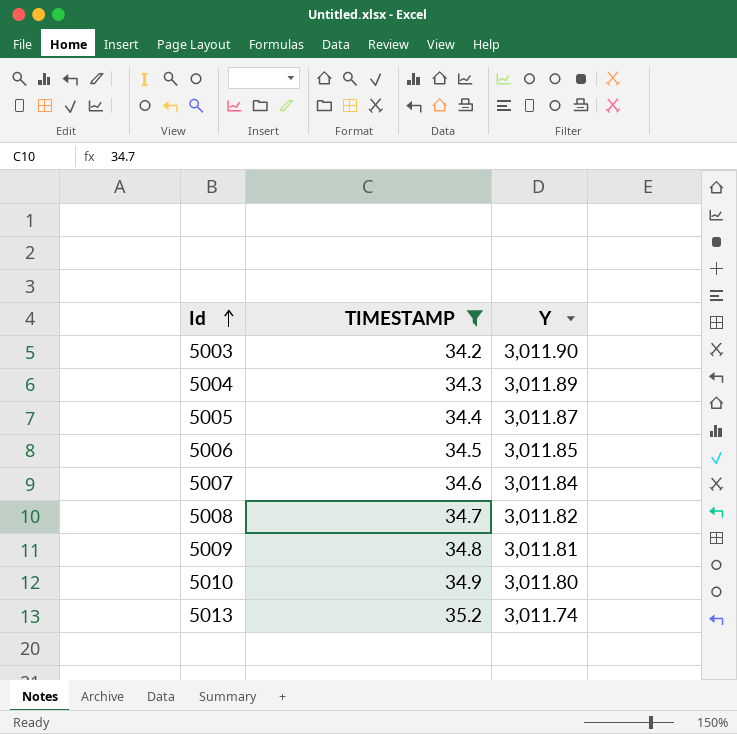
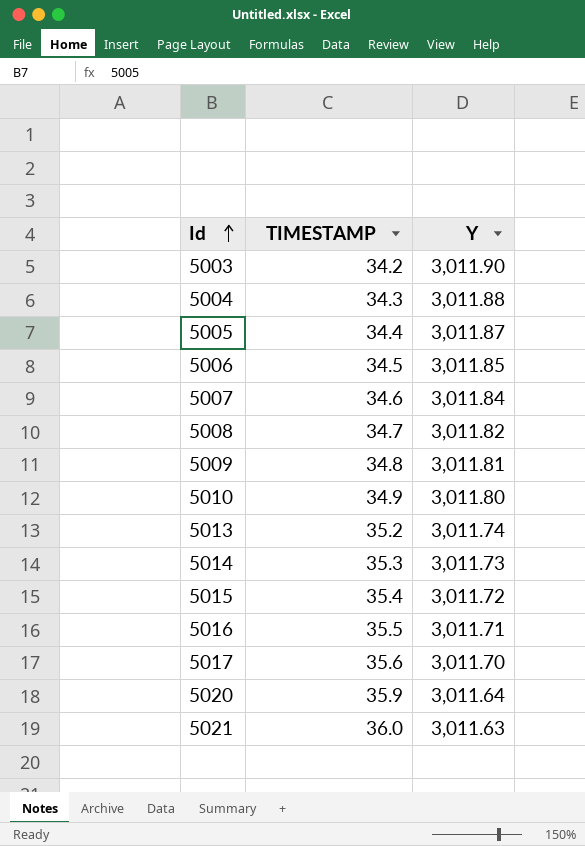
filter: TIMESTAMP <= 35.2 -> none
5004 | Y: 3,011.89 -> 3,011.88

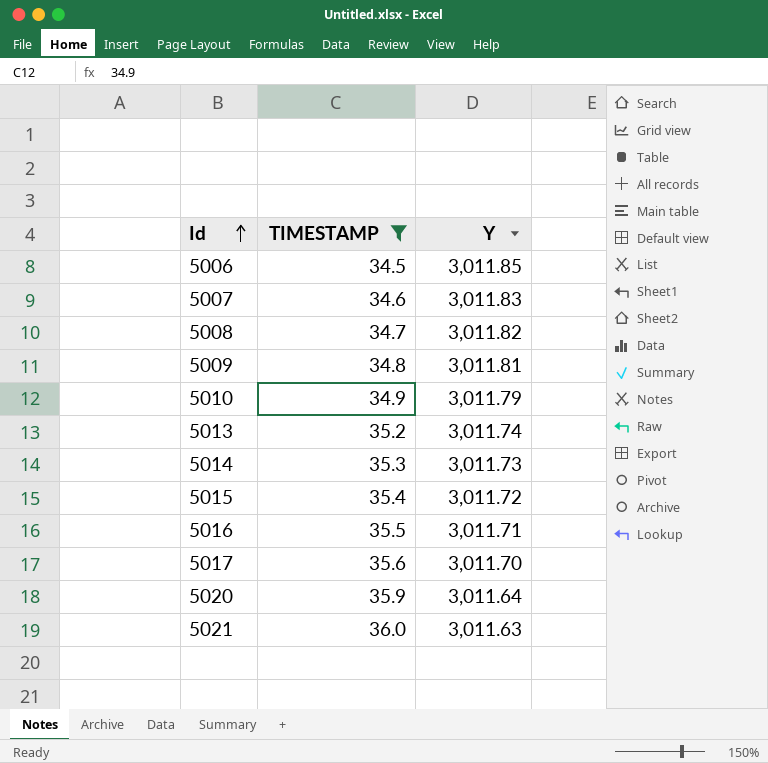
filter: none -> TIMESTAMP >= 34.5
5007 | Y: 3,011.84 -> 3,011.83
5010 | Y: 3,011.80 -> 3,011.79

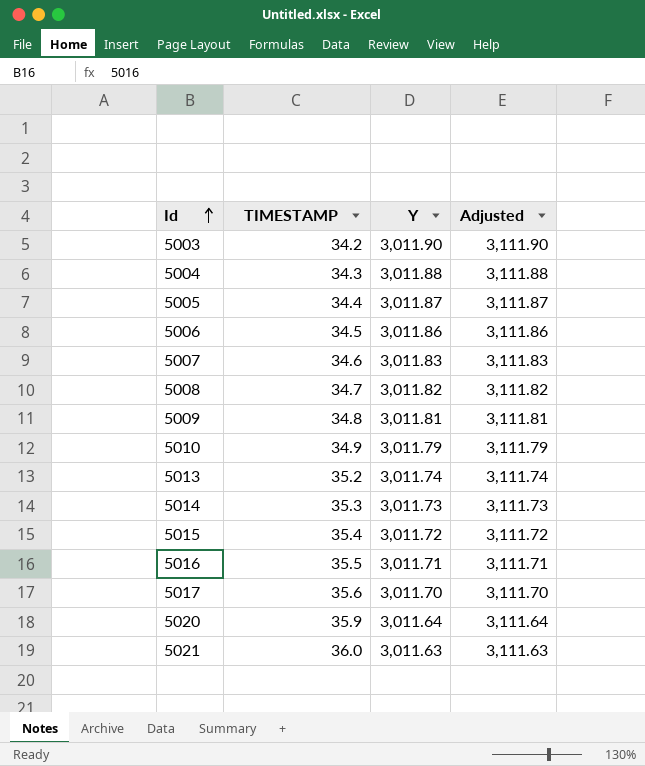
filter: TIMESTAMP >= 34.5 -> none
column Adjusted | formula: none -> [Y] + 100
5006 | Y: 3,011.85 -> 3,011.86

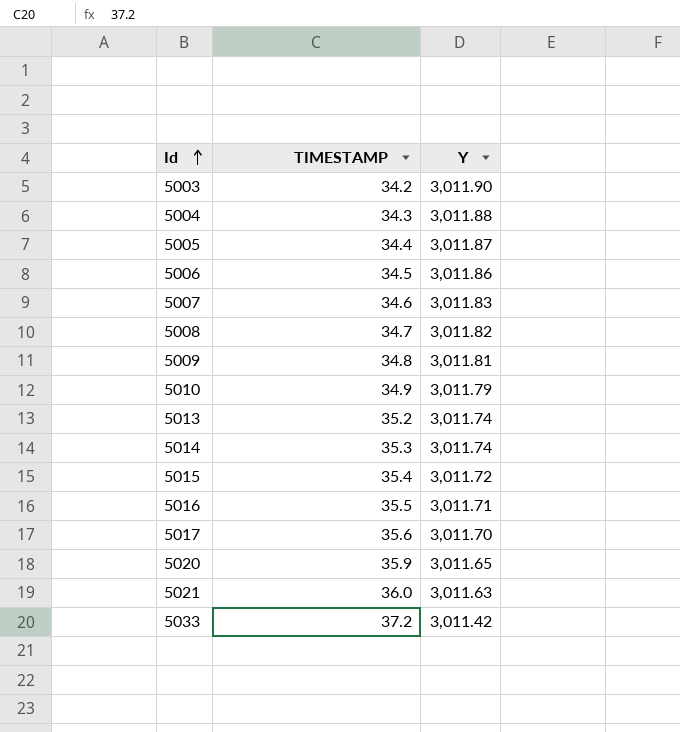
column Adjusted | formula: [Y] + 100 -> none
5014 | Y: 3,011.73 -> 3,011.74
5020 | Y: 3,011.64 -> 3,011.65
row 5033: none -> 37.2 | 3,011.42

